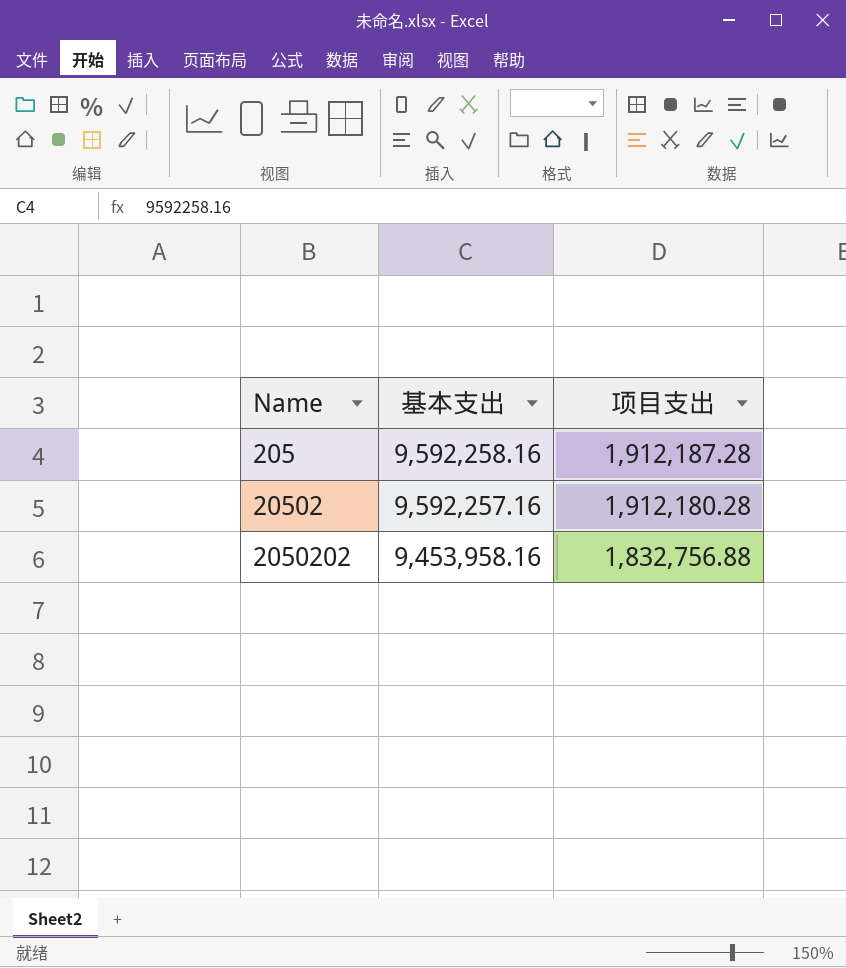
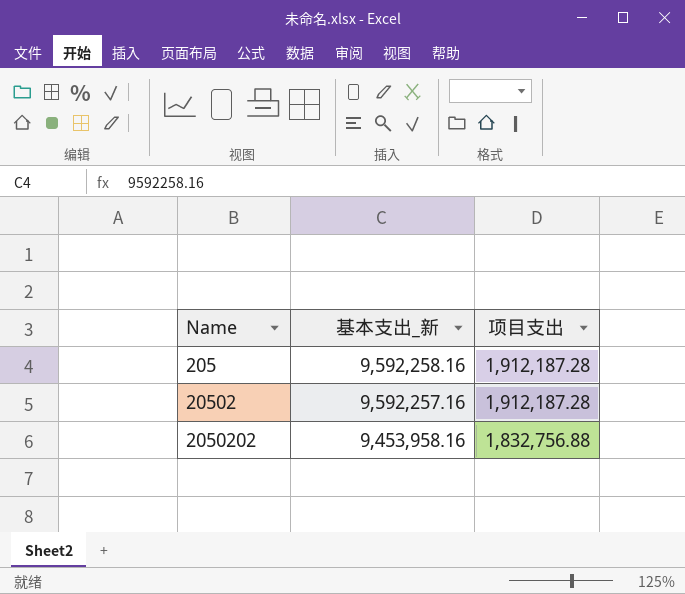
column name: 基本支出 -> 基本支出_新
20502 | 项目支出: 1,912,180.28 -> 1,912,187.28

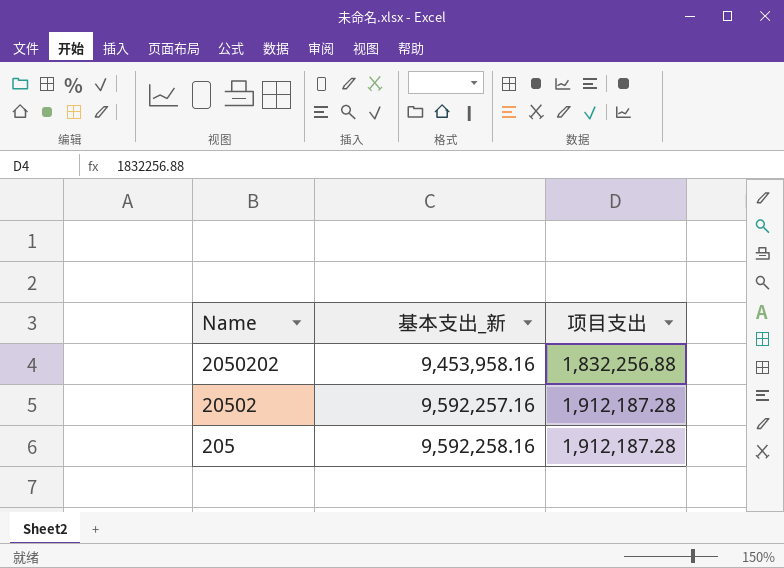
row order: Name ascending -> Name descending
2050202 | 项目支出: 1,832,756.88 -> 1,832,256.88

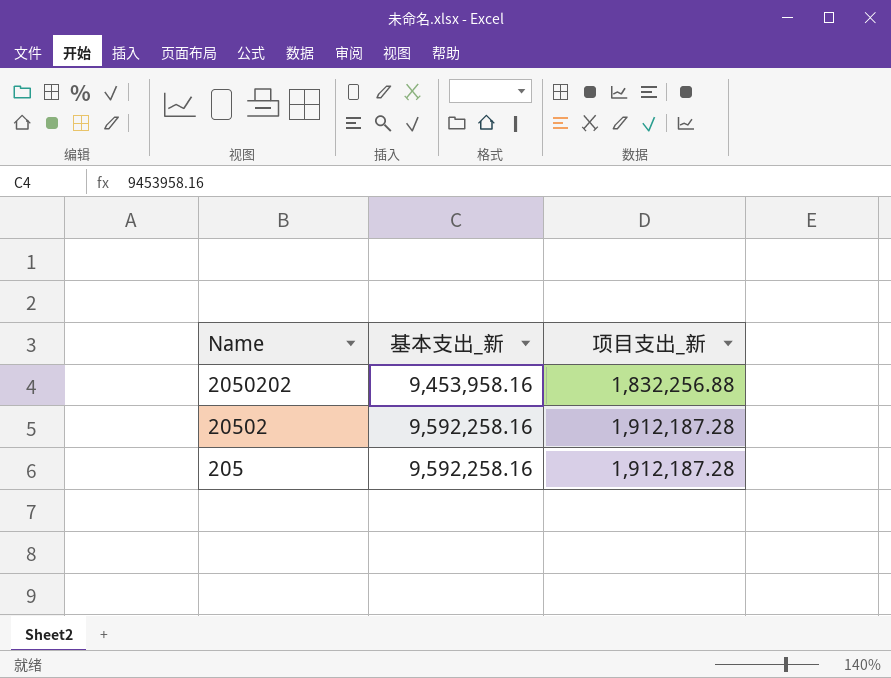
column name: 项目支出 -> 项目支出_新
20502 | 基本支出_新: 9,592,257.16 -> 9,592,258.16

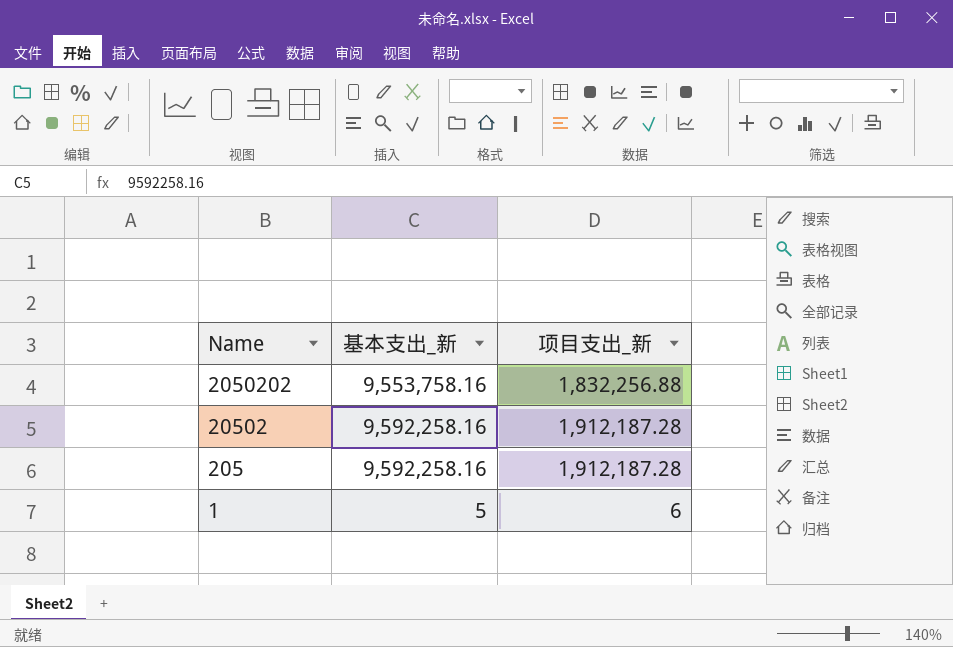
2050202 | 基本支出_新: 9,453,958.16 -> 9,553,758.16
row 1: none -> 5 | 6

